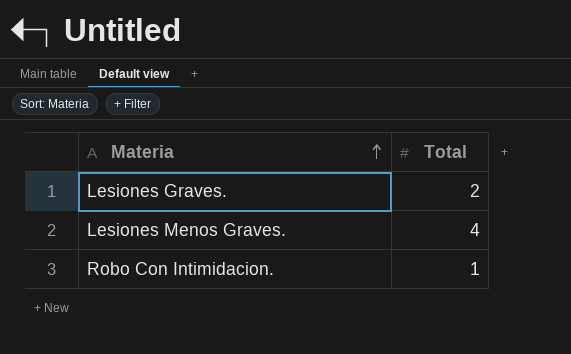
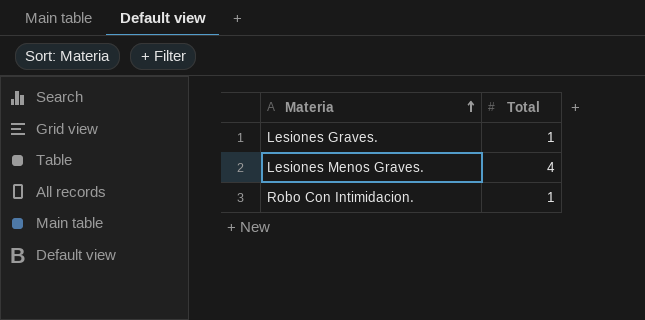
Lesiones Graves. | Total: 2 -> 1

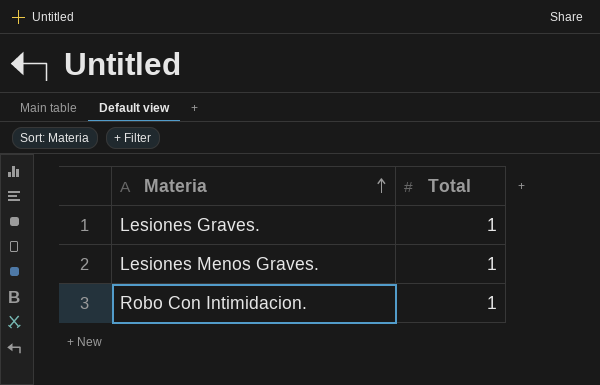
Lesiones Menos Graves. | Total: 4 -> 1

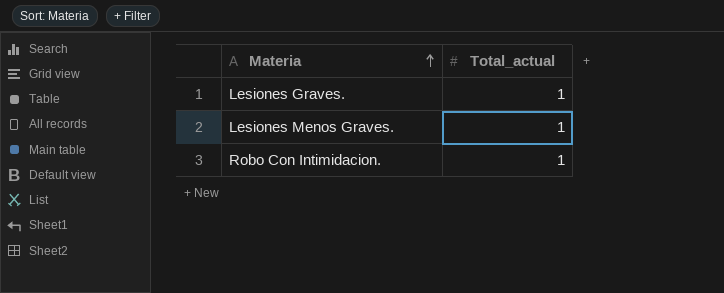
column name: Total -> Total_actual

